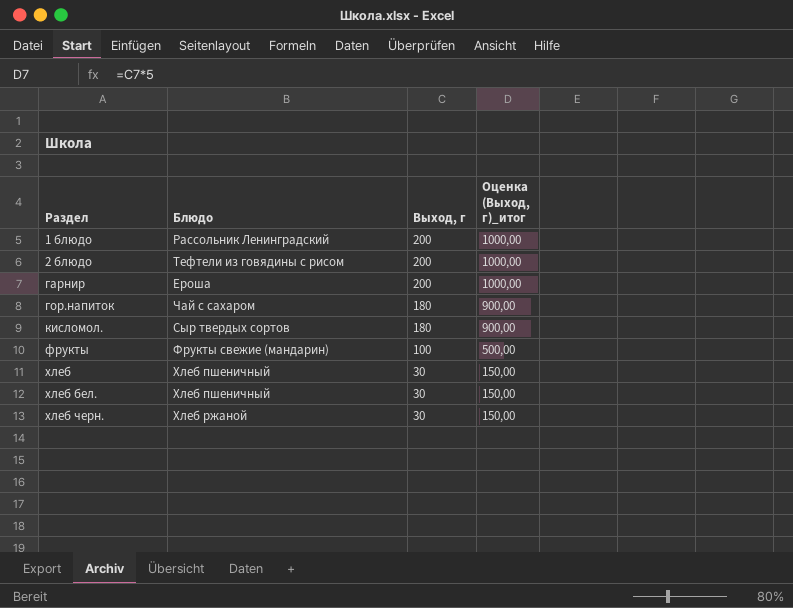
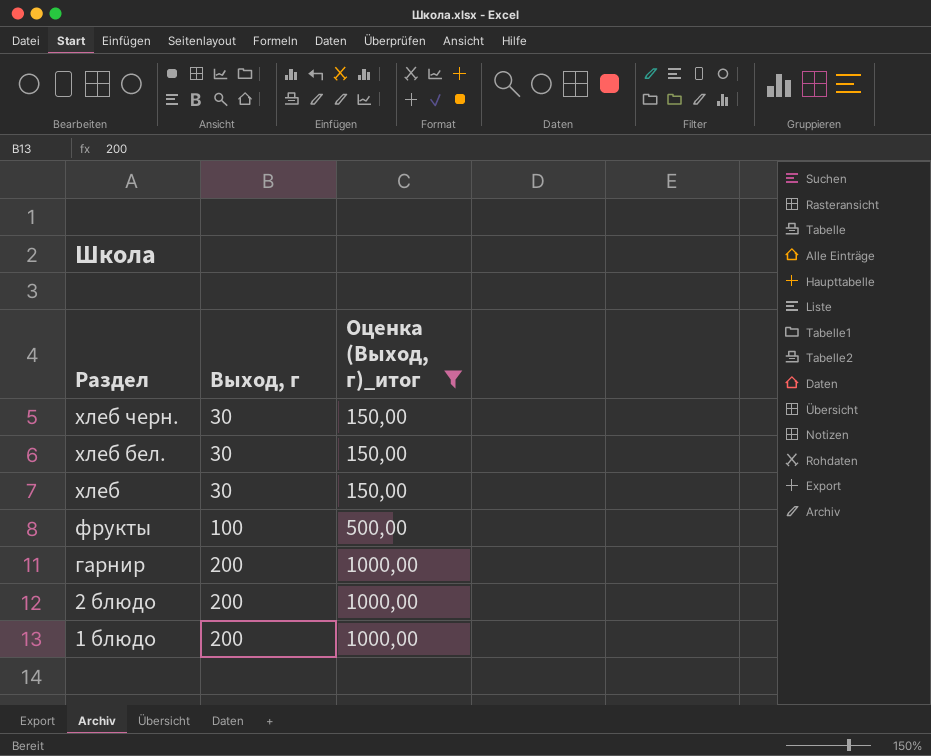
filter: none -> Оценка (Выход, г)_итог != 900,00
row order: Раздел ascending -> Раздел descending
column Блюдо | position: 2 -> none

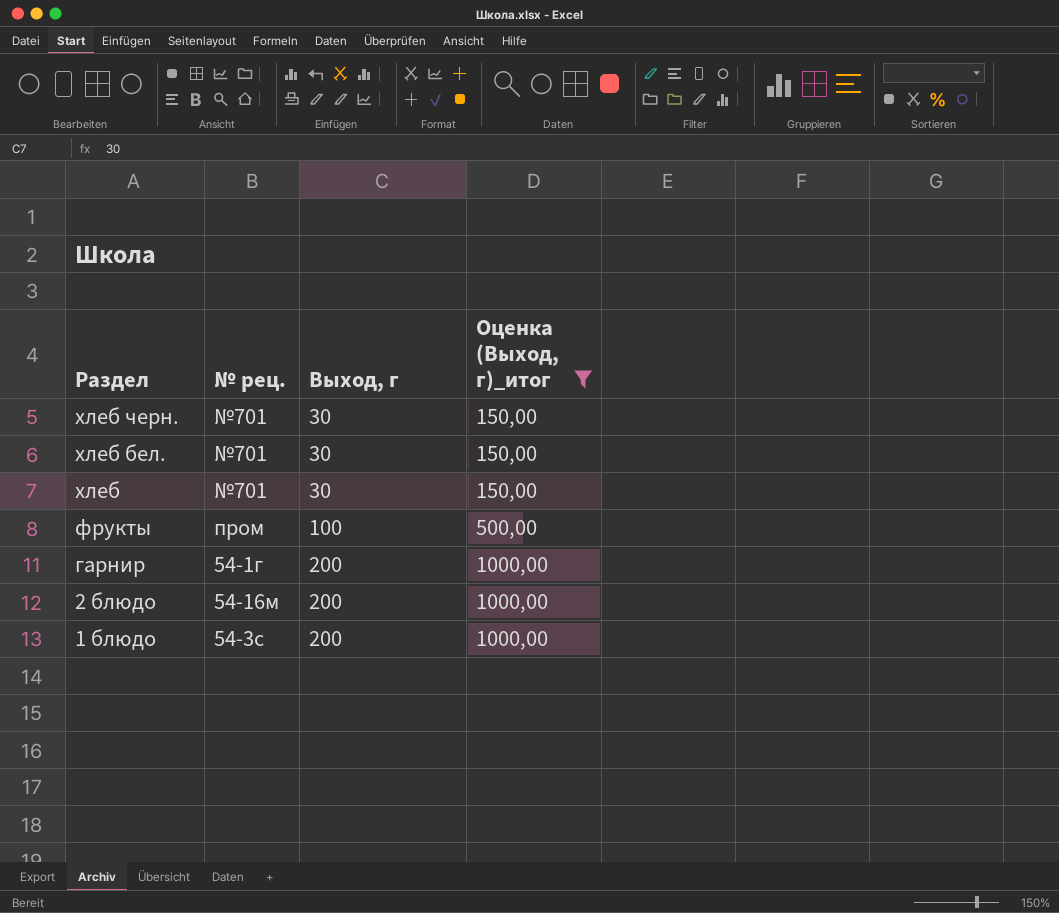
column № рец. | position: none -> 2

